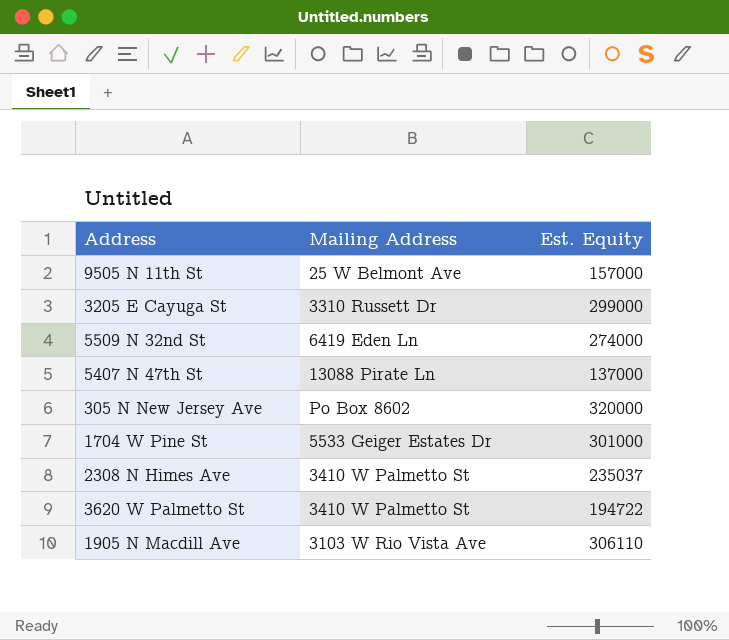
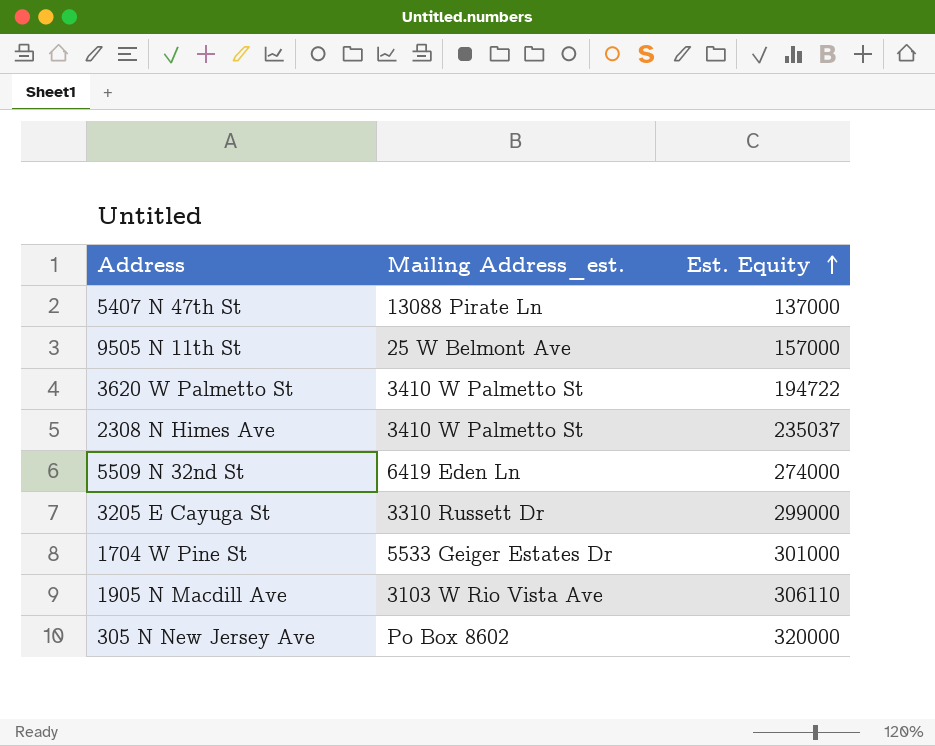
row order: none -> Est. Equity ascending
column name: Mailing Address -> Mailing Address_est.

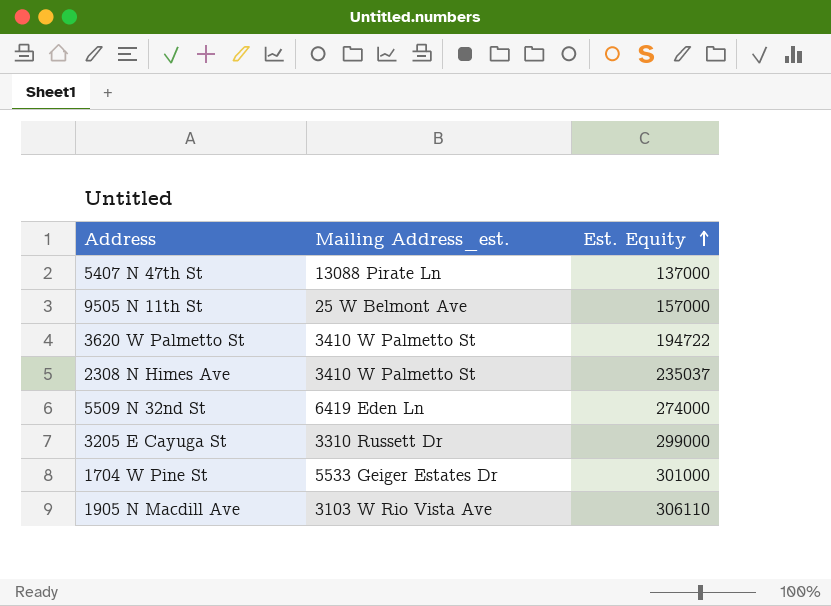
row 305 N New Jersey Ave: Po Box 8602 | 320000 -> none

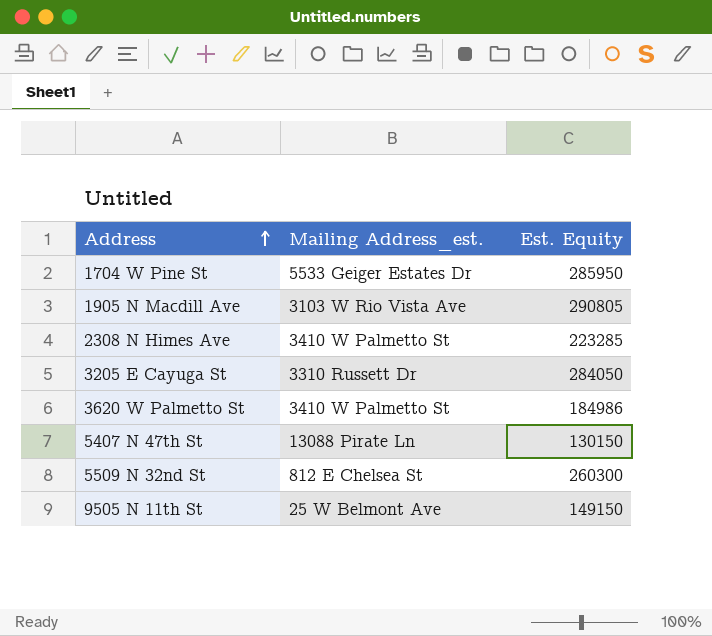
row order: Est. Equity ascending -> Address ascending
1704 W Pine St | Est. Equity: 301000 -> 285950
1905 N Macdill Ave | Est. Equity: 306110 -> 290805
2308 N Himes Ave | Est. Equity: 235037 -> 223285
3205 E Cayuga St | Est. Equity: 299000 -> 284050
3620 W Palmetto St | Est. Equity: 194722 -> 184986
5407 N 47th St | Est. Equity: 137000 -> 130150
5509 N 32nd St | Mailing Address_est.: 6419 Eden Ln -> 812 E Chelsea St
5509 N 32nd St | Est. Equity: 274000 -> 260300
9505 N 11th St | Est. Equity: 157000 -> 149150

